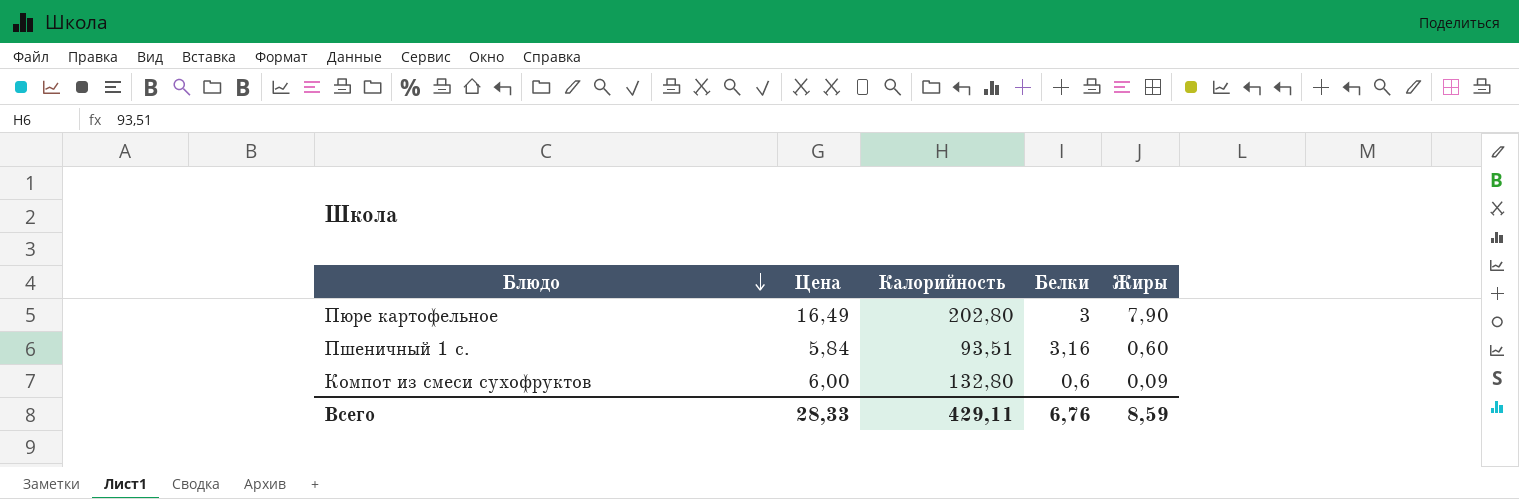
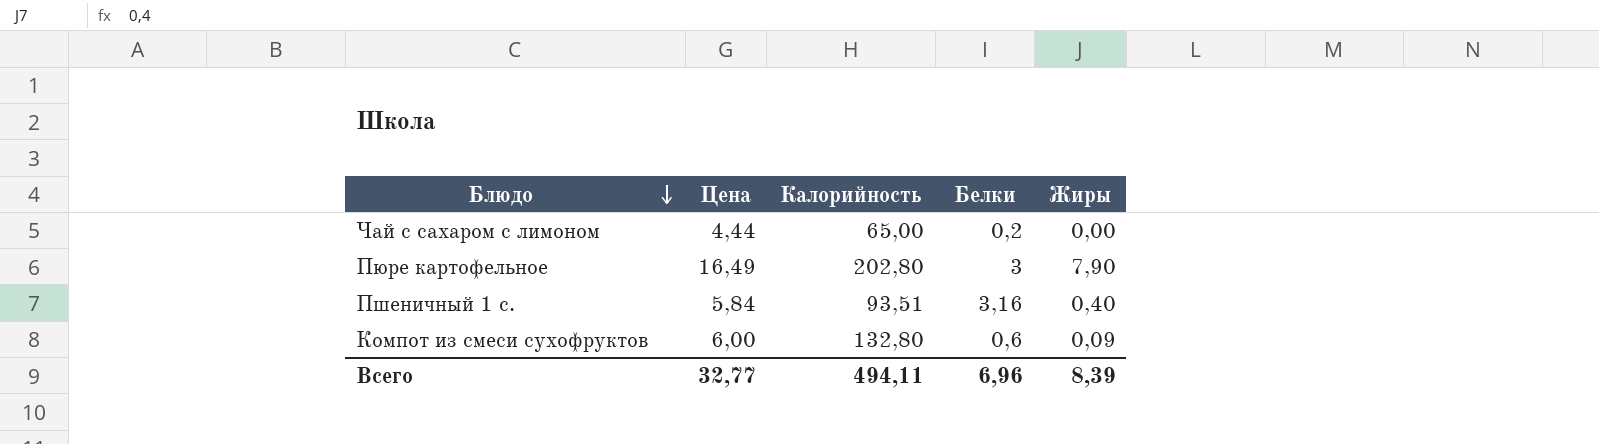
row Чай с сахаром с лимоном: none -> 4,44 | 65,00 | 0,2 | 0,00
Пшеничный 1 с. | Жиры: 0,60 -> 0,40
Всего | Цена: 28,33 -> 32,77
Всего | Калорийность: 429,11 -> 494,11
Всего | Белки: 6,76 -> 6,96
Всего | Жиры: 8,59 -> 8,39

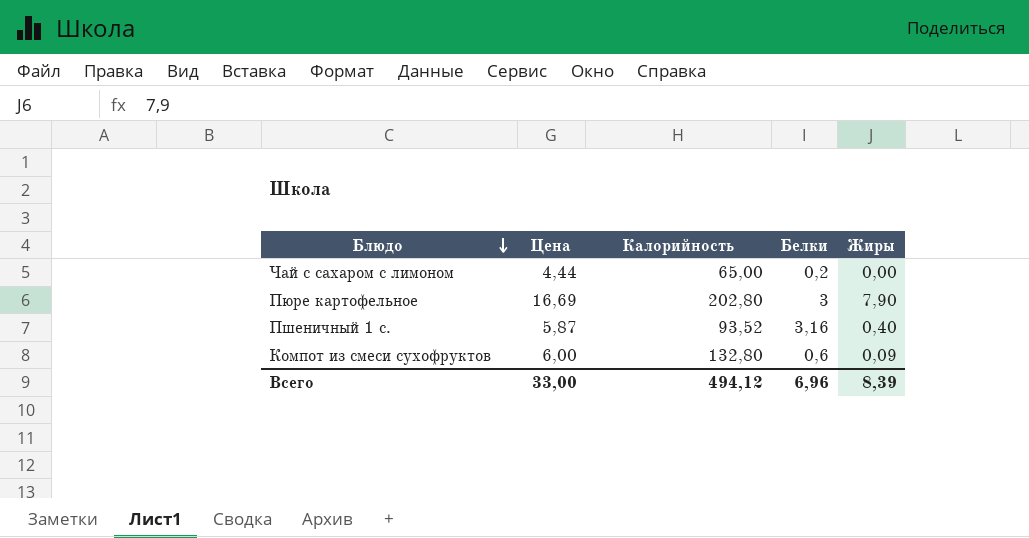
Пюре картофельное | Цена: 16,49 -> 16,69
Пшеничный 1 с. | Цена: 5,84 -> 5,87
Пшеничный 1 с. | Калорийность: 93,51 -> 93,52
Всего | Цена: 32,77 -> 33,00
Всего | Калорийность: 494,11 -> 494,12

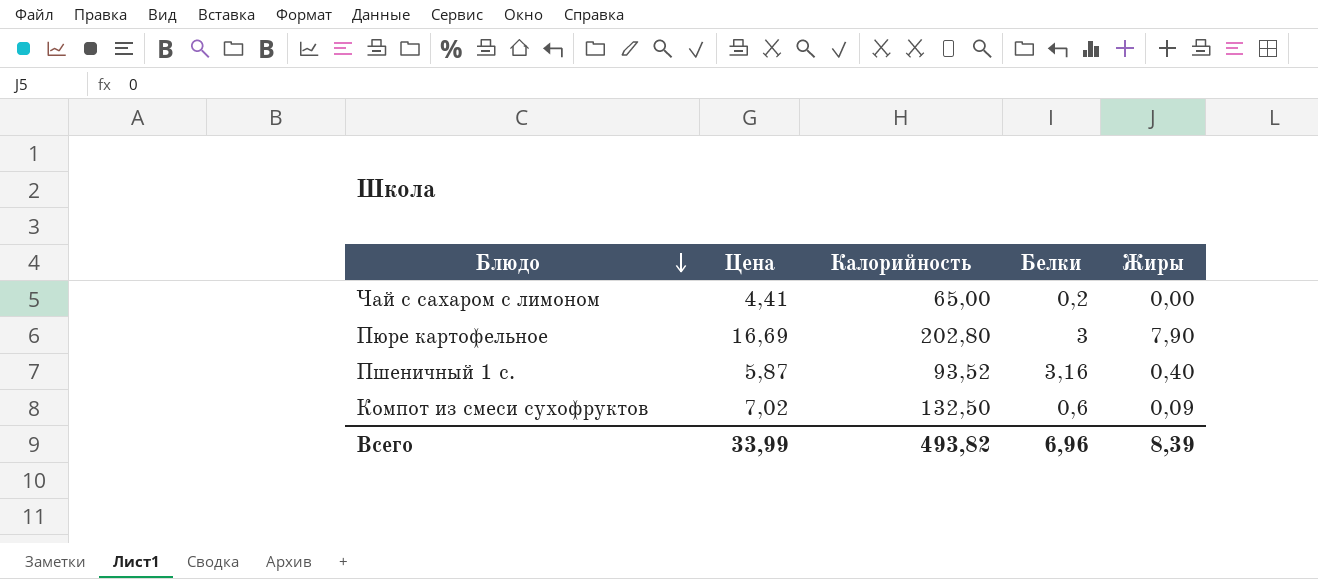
Чай с сахаром с лимоном | Цена: 4,44 -> 4,41
Компот из смеси сухофруктов | Цена: 6,00 -> 7,02
Компот из смеси сухофруктов | Калорийность: 132,80 -> 132,50
Всего | Цена: 33,00 -> 33,99
Всего | Калорийность: 494,12 -> 493,82

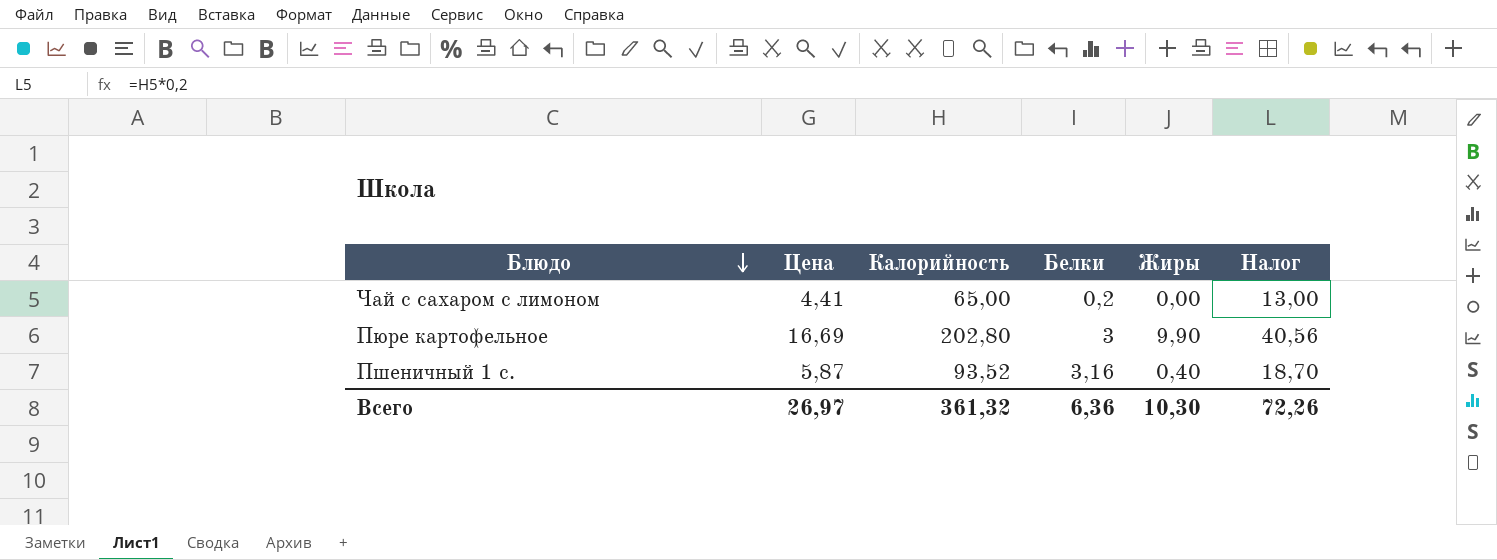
column Налог | formula: none -> [Калорийность] * 0,2
row Компот из смеси сухофруктов: 7,02 | 132,50 | 0,6 | 0,09 -> none
Пюре картофельное | Жиры: 7,90 -> 9,90
Всего | Цена: 33,99 -> 26,97
Всего | Калорийность: 493,82 -> 361,32
Всего | Белки: 6,96 -> 6,36
Всего | Жиры: 8,39 -> 10,30

